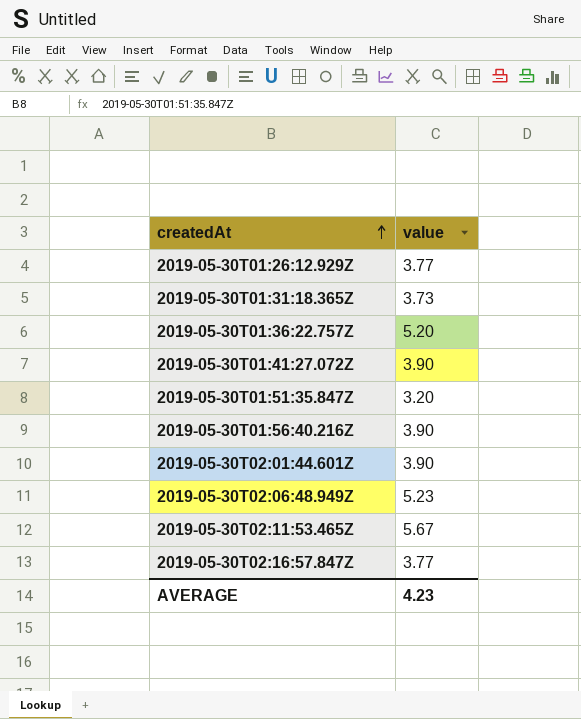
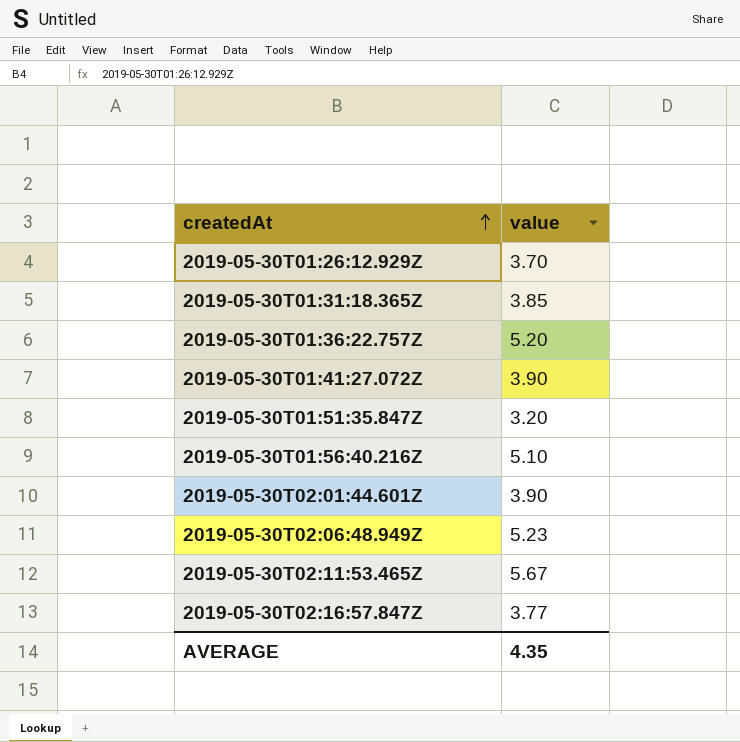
2019-05-30T01:26:12.929Z | value: 3.77 -> 3.70
2019-05-30T01:31:18.365Z | value: 3.73 -> 3.85
2019-05-30T01:56:40.216Z | value: 3.90 -> 5.10
AVERAGE | value: 4.23 -> 4.35

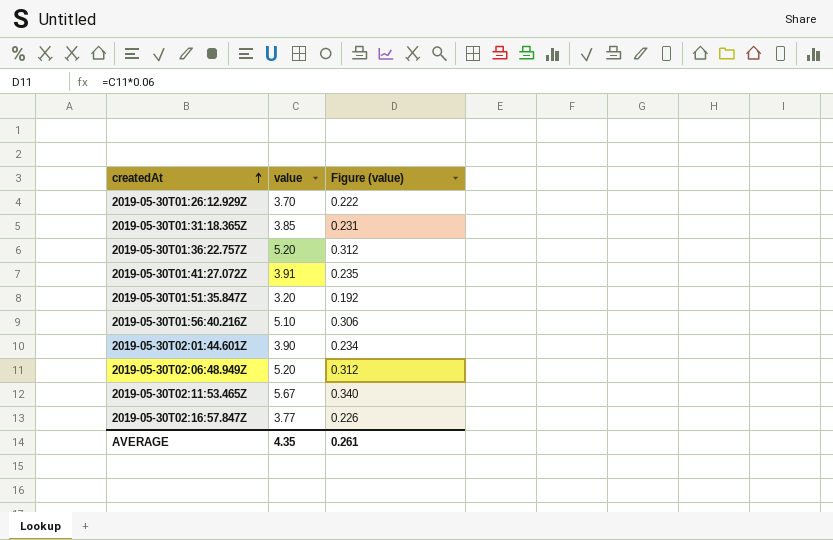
column Figure (value) | formula: none -> [value] * 0.06
2019-05-30T01:41:27.072Z | value: 3.90 -> 3.91
2019-05-30T02:06:48.949Z | value: 5.23 -> 5.20

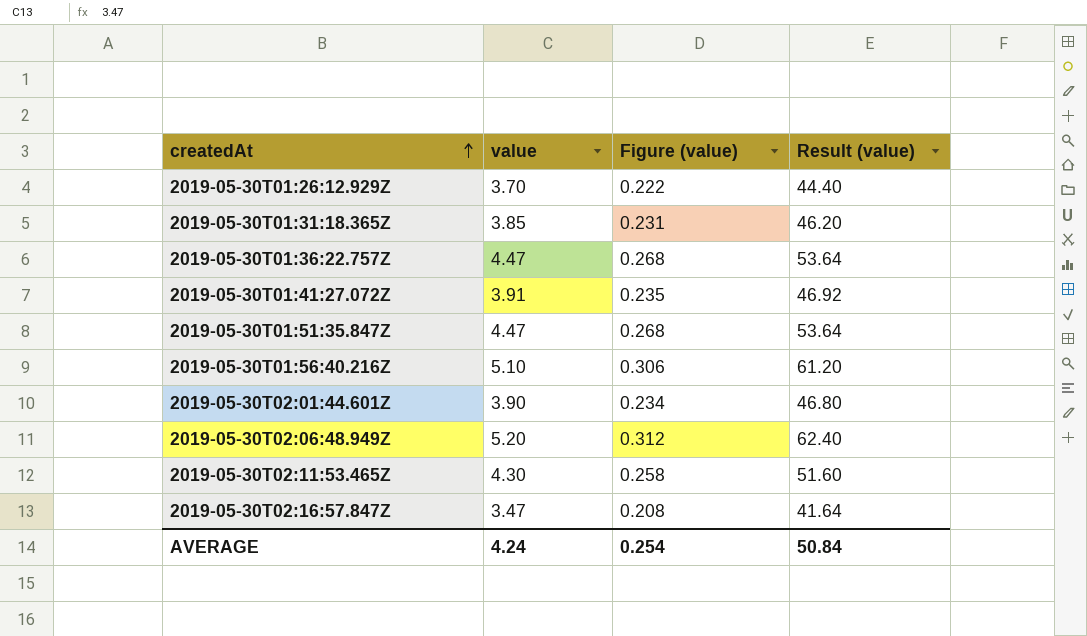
column Result (value) | formula: none -> [value] * 12
2019-05-30T01:36:22.757Z | value: 5.20 -> 4.47
2019-05-30T01:36:22.757Z | Figure (value): 0.312 -> 0.268
2019-05-30T01:51:35.847Z | value: 3.20 -> 4.47
2019-05-30T01:51:35.847Z | Figure (value): 0.192 -> 0.268
2019-05-30T02:11:53.465Z | value: 5.67 -> 4.30
2019-05-30T02:11:53.465Z | Figure (value): 0.340 -> 0.258
2019-05-30T02:16:57.847Z | value: 3.77 -> 3.47
2019-05-30T02:16:57.847Z | Figure (value): 0.226 -> 0.208
AVERAGE | value: 4.35 -> 4.24
AVERAGE | Figure (value): 0.261 -> 0.254

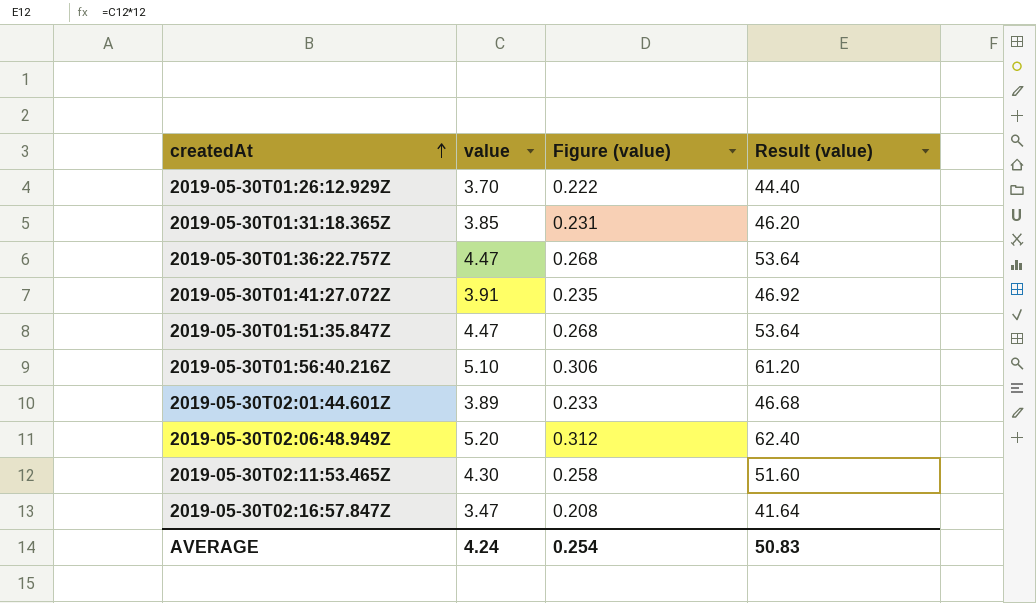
2019-05-30T02:01:44.601Z | value: 3.90 -> 3.89
2019-05-30T02:01:44.601Z | Figure (value): 0.234 -> 0.233
2019-05-30T02:01:44.601Z | Result (value): 46.80 -> 46.68
AVERAGE | Result (value): 50.84 -> 50.83

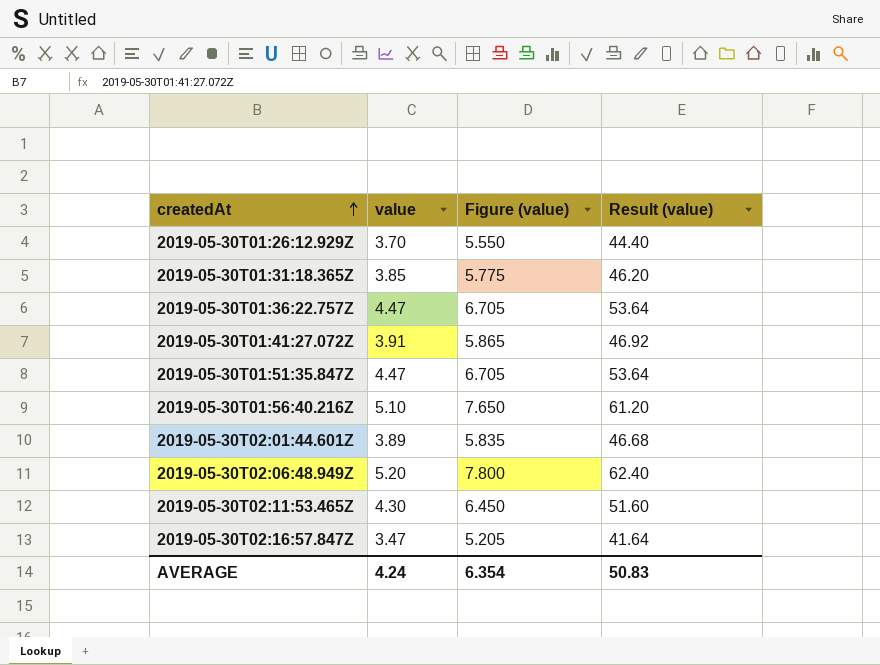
column Figure (value) | formula: [value] * 0.06 -> [value] * 1.5
AVERAGE | Figure (value): 0.254 -> 6.354

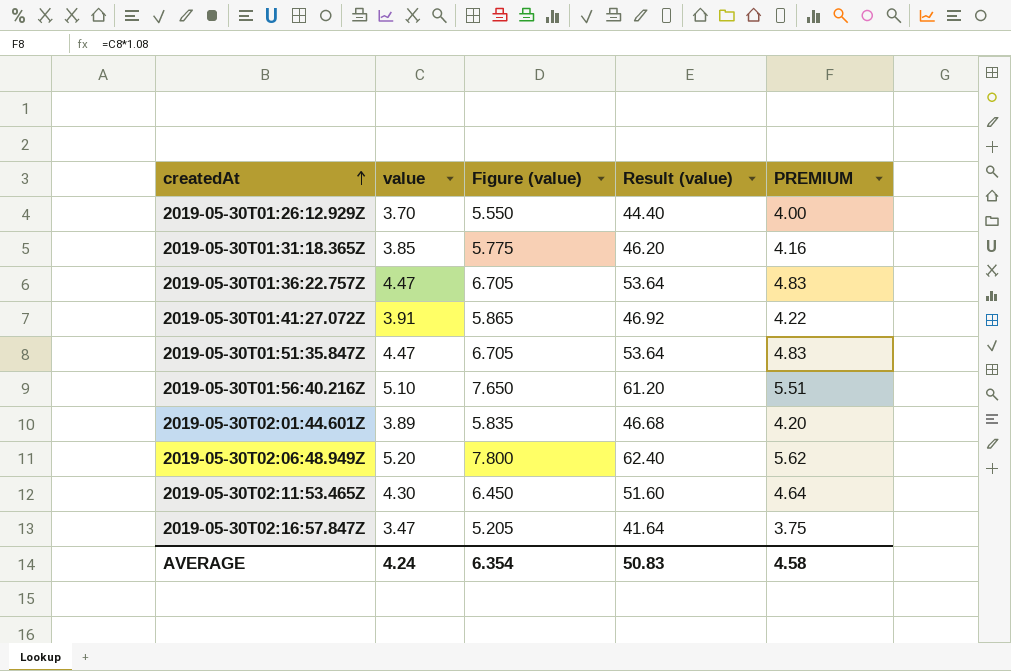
column PREMIUM | formula: none -> [value] * 1.08

